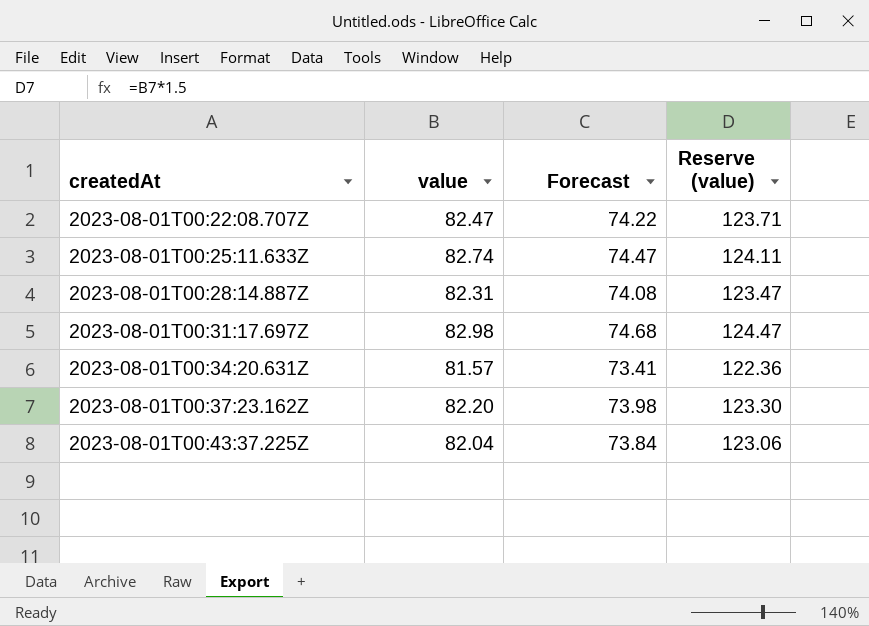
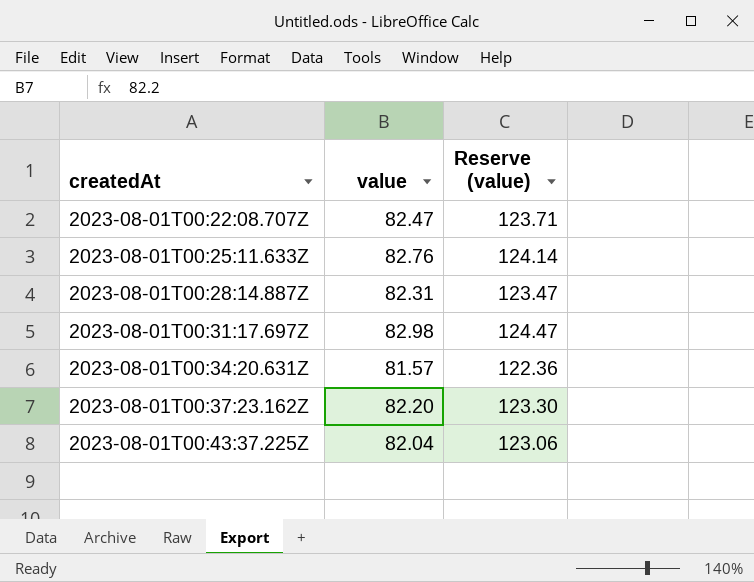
column Forecast | formula: [value] * 0.9 -> none
2023-08-01T00:25:11.633Z | value: 82.74 -> 82.76
2023-08-01T00:25:11.633Z | Reserve (value): 124.11 -> 124.14

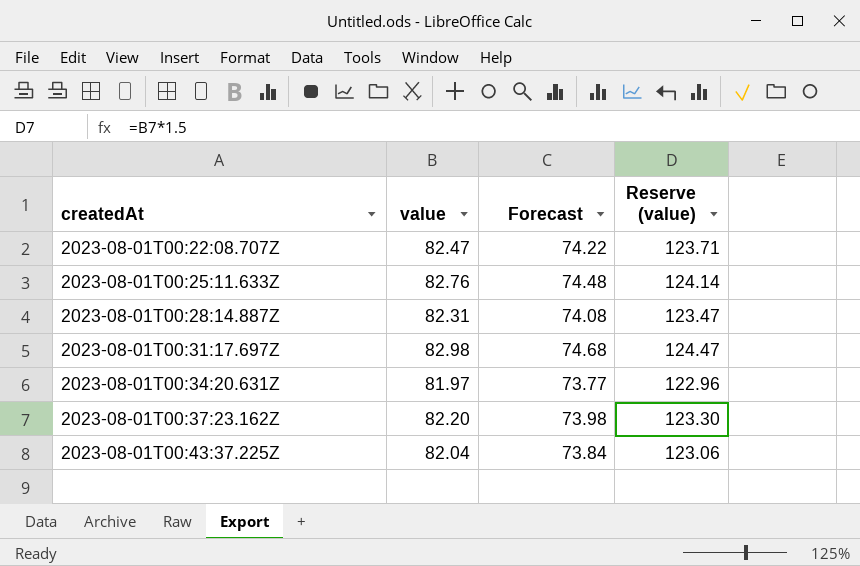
column Forecast | formula: none -> [value] * 0.9
2023-08-01T00:34:20.631Z | value: 81.57 -> 81.97
2023-08-01T00:34:20.631Z | Reserve (value): 122.36 -> 122.96

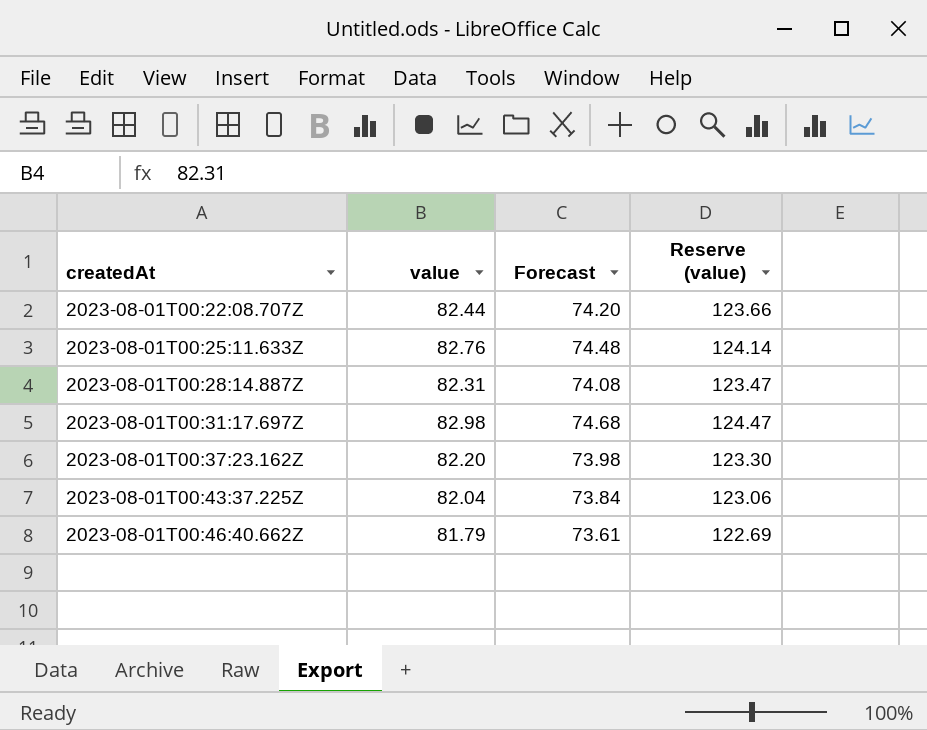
row 2023-08-01T00:34:20.631Z: 81.97 | 73.77 | 122.96 -> none
2023-08-01T00:22:08.707Z | value: 82.47 -> 82.44
2023-08-01T00:22:08.707Z | Forecast: 74.22 -> 74.20
2023-08-01T00:22:08.707Z | Reserve (value): 123.71 -> 123.66
row 2023-08-01T00:46:40.662Z: none -> 81.79 | 73.61 | 122.69

